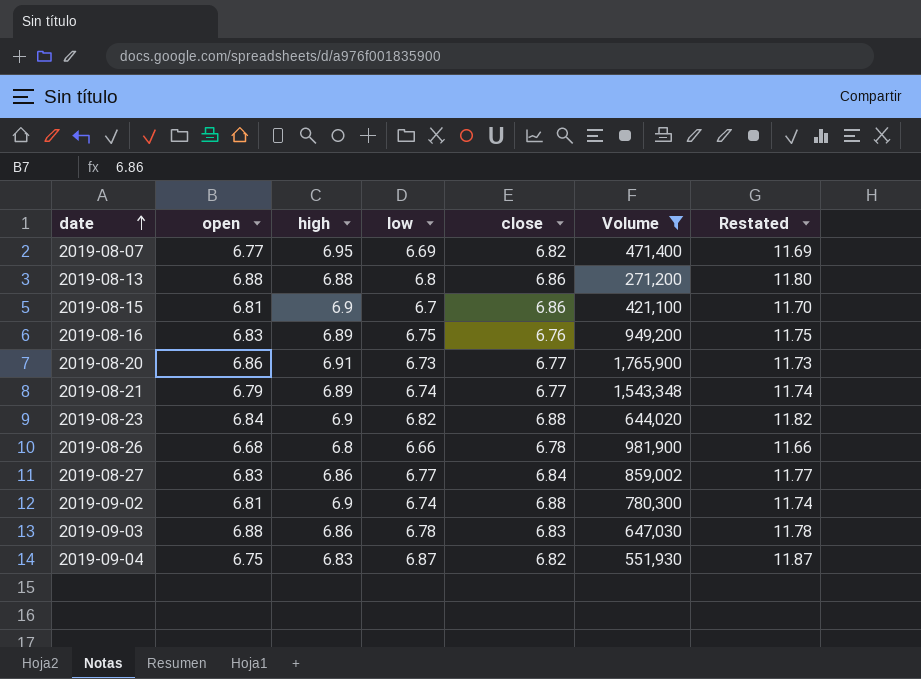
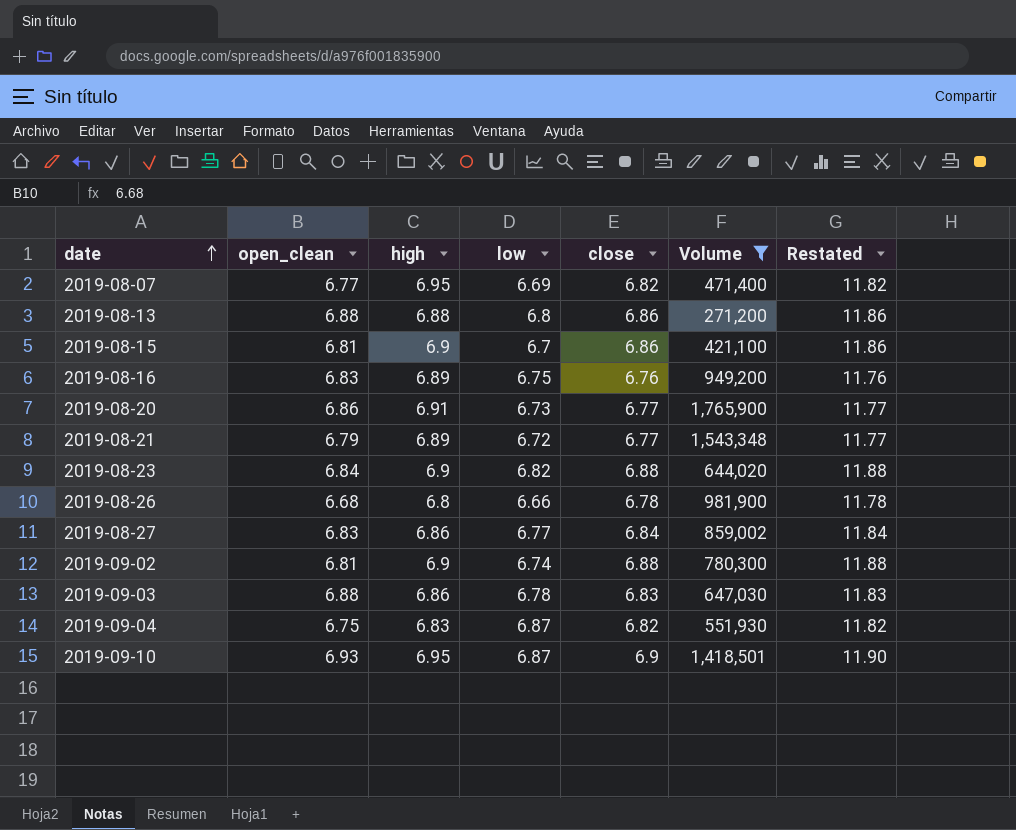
column name: open -> open_clean
column Restated | formula: [low] + 5 -> [close] + 5
2019-08-21 | low: 6.74 -> 6.72
row 2019-09-10: none -> 6.93 | 6.95 | 6.87 | 6.9 | 1,418,501 | 11.90

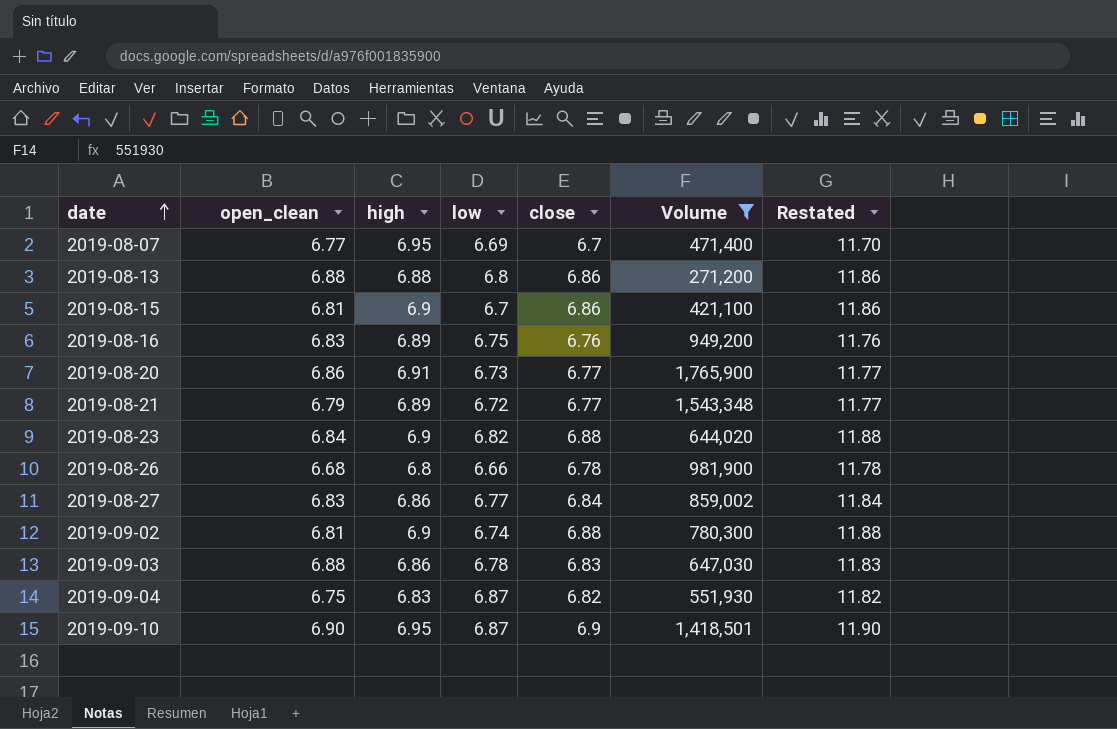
2019-08-07 | close: 6.82 -> 6.7
2019-08-07 | Restated: 11.82 -> 11.70
2019-09-10 | open_clean: 6.93 -> 6.90

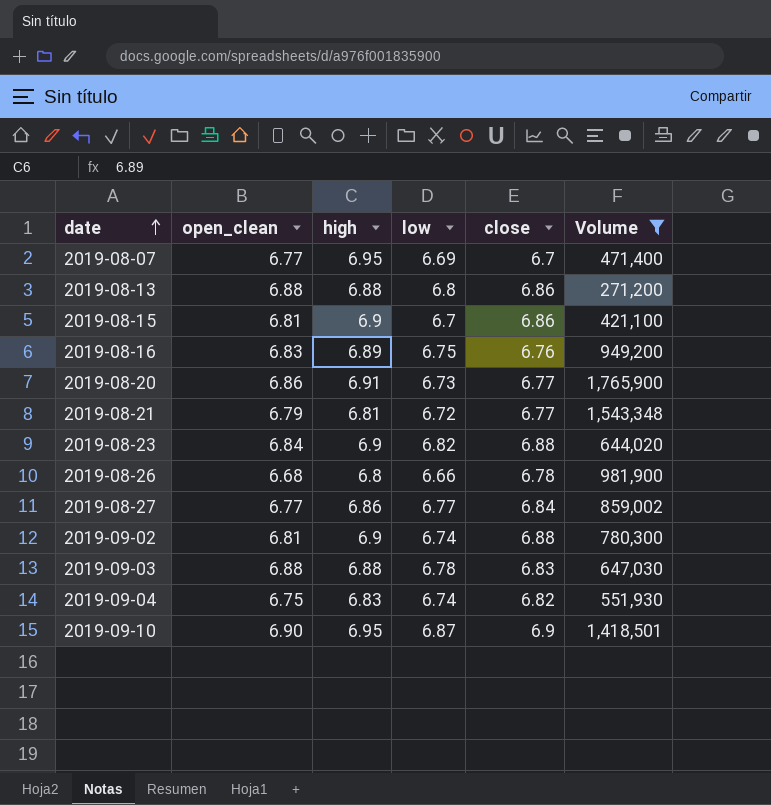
column Restated | formula: [close] + 5 -> none
2019-08-21 | high: 6.89 -> 6.81
2019-08-27 | open_clean: 6.83 -> 6.77
2019-09-03 | high: 6.86 -> 6.88
2019-09-04 | low: 6.87 -> 6.74

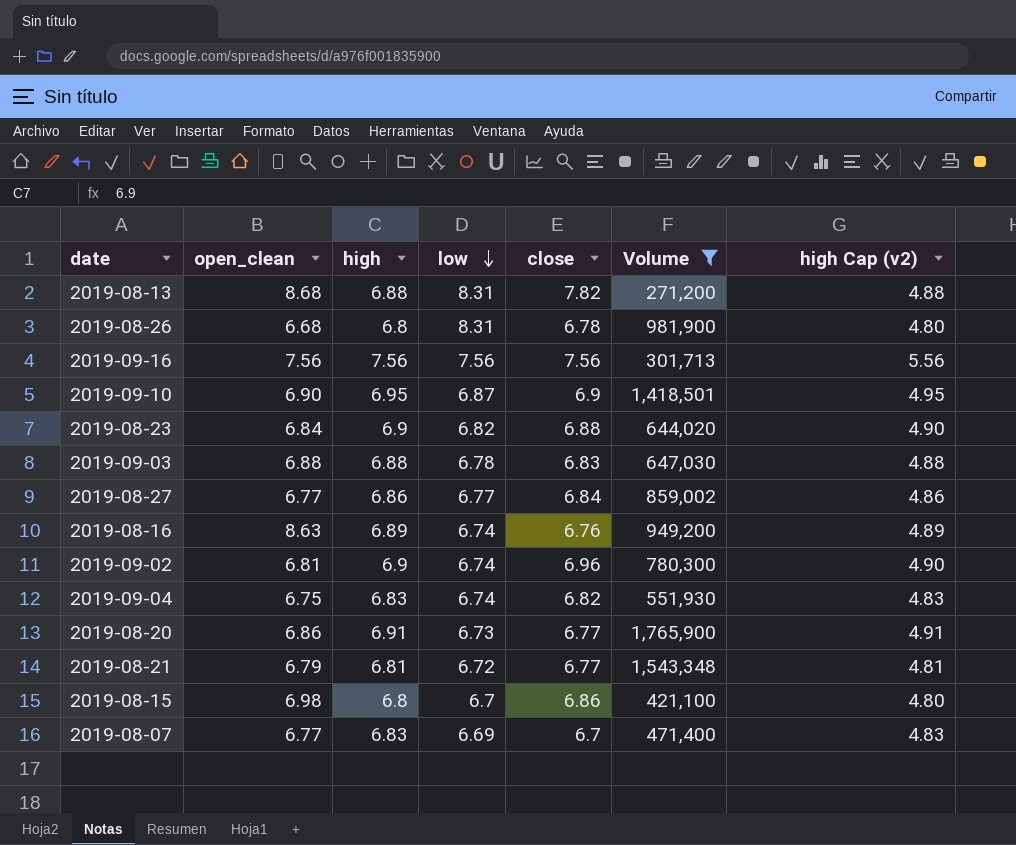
row order: date ascending -> low descending
column high Cap (v2) | formula: none -> [high] - 2
2019-08-13 | open_clean: 6.88 -> 8.68
2019-08-13 | low: 6.8 -> 8.31
2019-08-13 | close: 6.86 -> 7.82
2019-08-26 | low: 6.66 -> 8.31
row 2019-09-16: none -> 7.56 | 7.56 | 7.56 | 7.56 | 301,713 | 5.56
2019-08-16 | open_clean: 6.83 -> 8.63
2019-08-16 | low: 6.75 -> 6.74
2019-09-02 | close: 6.88 -> 6.96
2019-08-15 | open_clean: 6.81 -> 6.98
2019-08-15 | high: 6.9 -> 6.8
2019-08-07 | high: 6.95 -> 6.83

